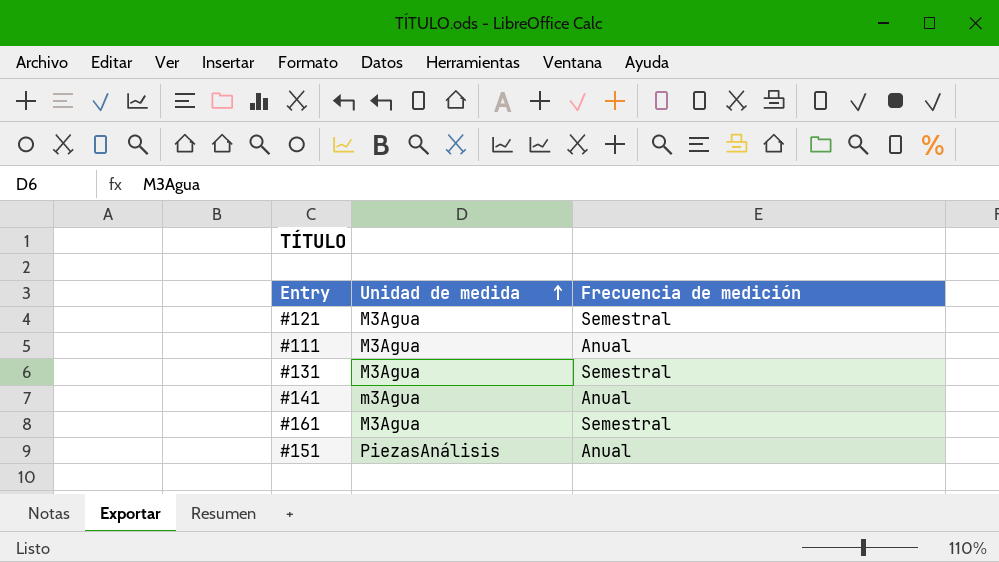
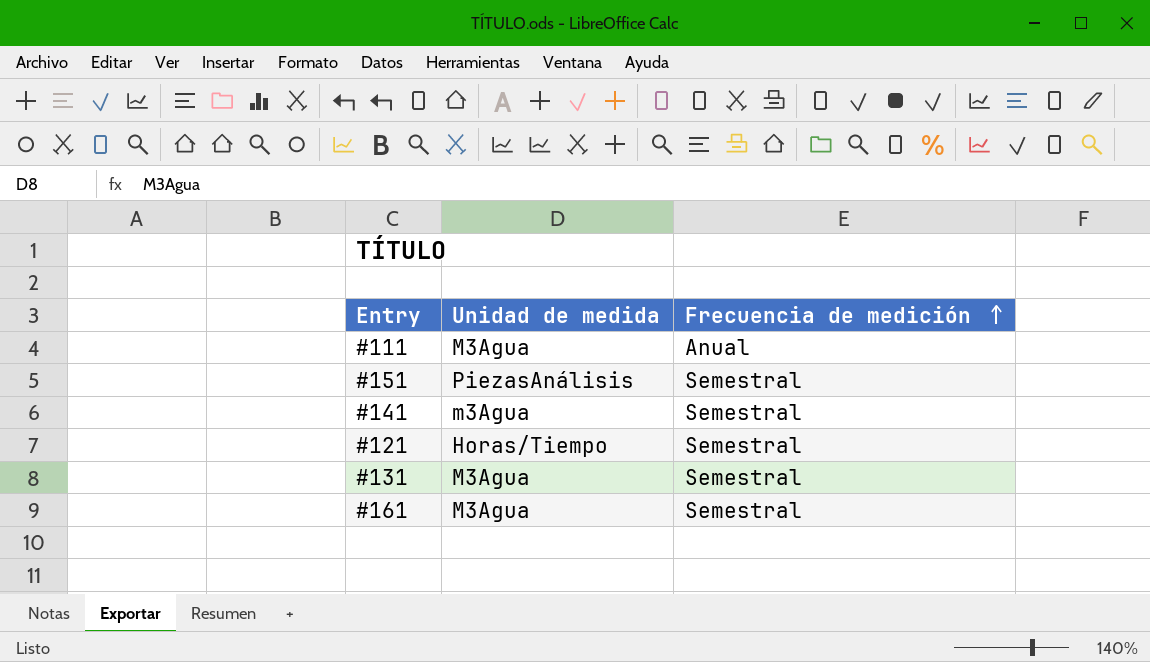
row order: Unidad de medida ascending -> Frecuencia de medición ascending
#151 | Frecuencia de medición: Anual -> Semestral
#141 | Frecuencia de medición: Anual -> Semestral
#121 | Unidad de medida: M3Agua -> Horas/Tiempo

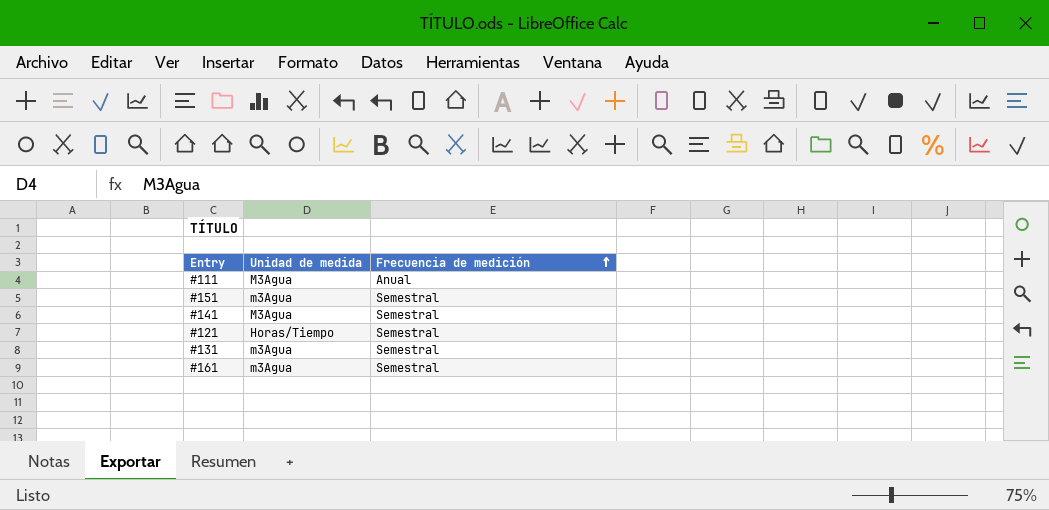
#151 | Unidad de medida: PiezasAnálisis -> m3Agua
#141 | Unidad de medida: m3Agua -> M3Agua
#131 | Unidad de medida: M3Agua -> m3Agua
#161 | Unidad de medida: M3Agua -> m3Agua

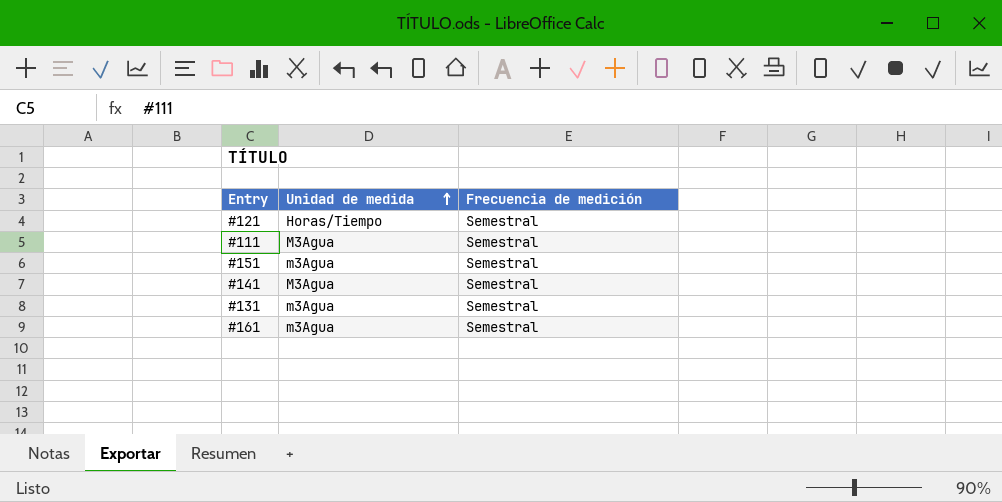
row order: Frecuencia de medición ascending -> Unidad de medida ascending
#111 | Frecuencia de medición: Anual -> Semestral

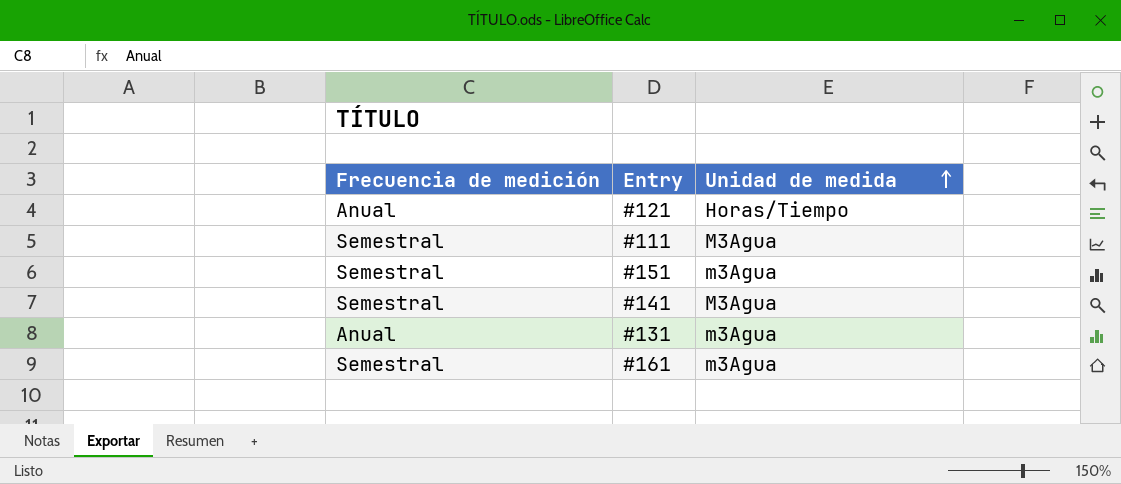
column Frecuencia de medición | position: 3 -> 1
#121 | Frecuencia de medición: Semestral -> Anual
#131 | Frecuencia de medición: Semestral -> Anual

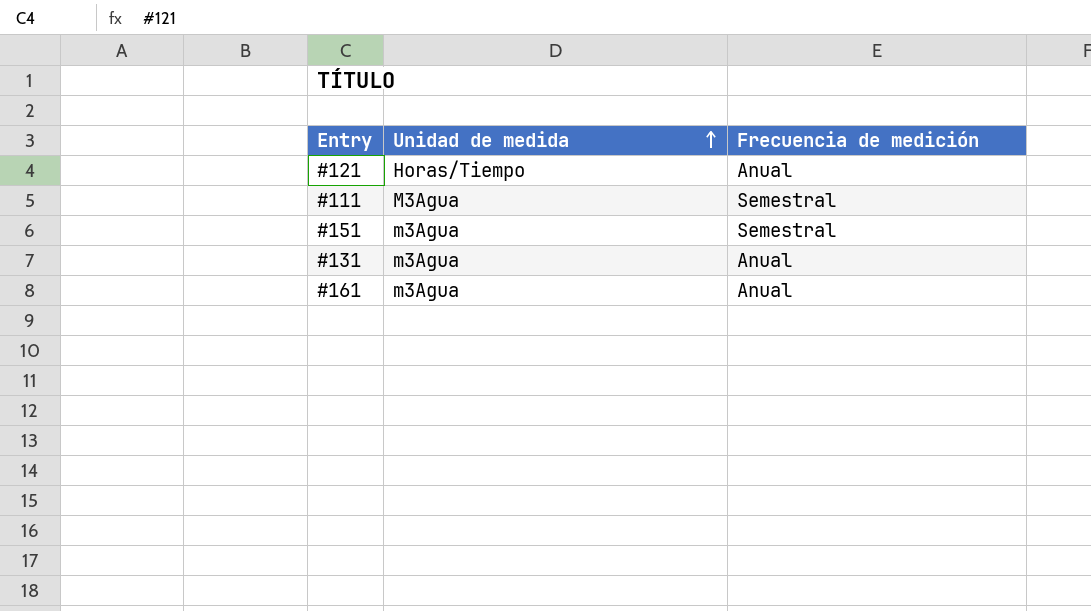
column Frecuencia de medición | position: 1 -> 3
row #141: Semestral | M3Agua -> none
#161 | Frecuencia de medición: Semestral -> Anual

